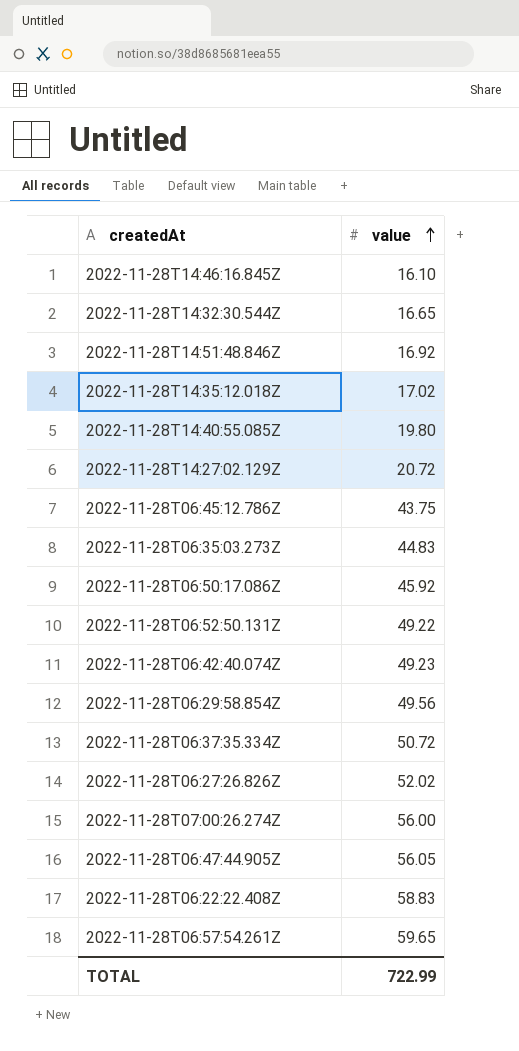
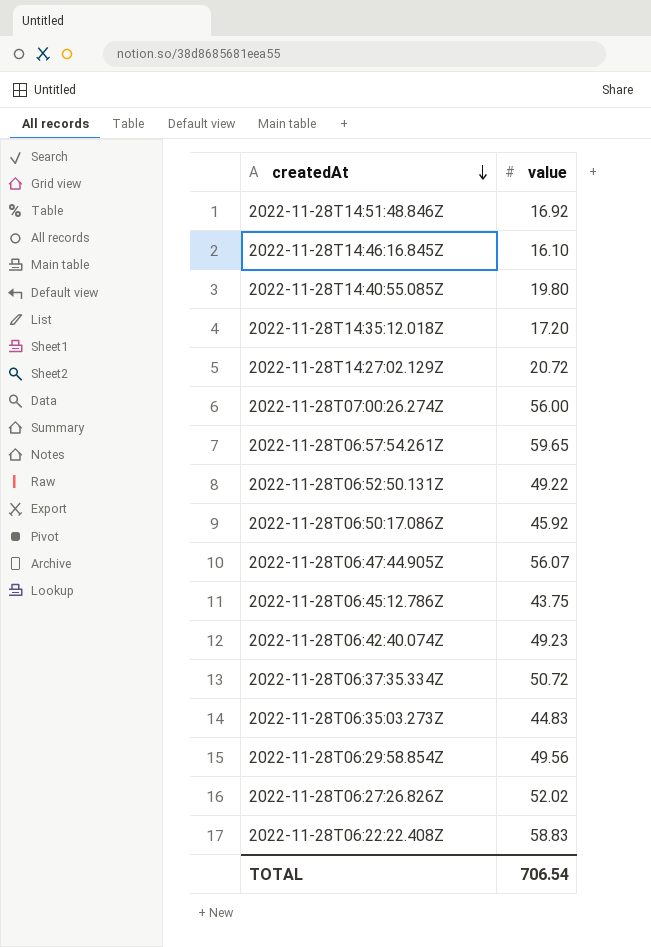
row order: value ascending -> createdAt descending
row 2022-11-28T14:32:30.544Z: 16.65 -> none
2022-11-28T14:35:12.018Z | value: 17.02 -> 17.20
2022-11-28T06:47:44.905Z | value: 56.05 -> 56.07
TOTAL | value: 722.99 -> 706.54

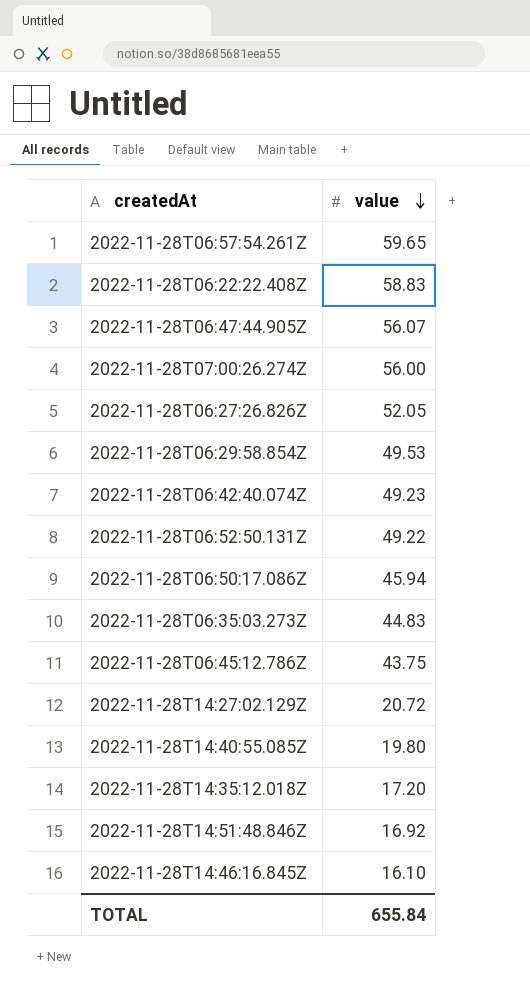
row order: createdAt descending -> value descending
row 2022-11-28T06:37:35.334Z: 50.72 -> none
2022-11-28T06:27:26.826Z | value: 52.02 -> 52.05
2022-11-28T06:29:58.854Z | value: 49.56 -> 49.53
2022-11-28T06:50:17.086Z | value: 45.92 -> 45.94
TOTAL | value: 706.54 -> 655.84

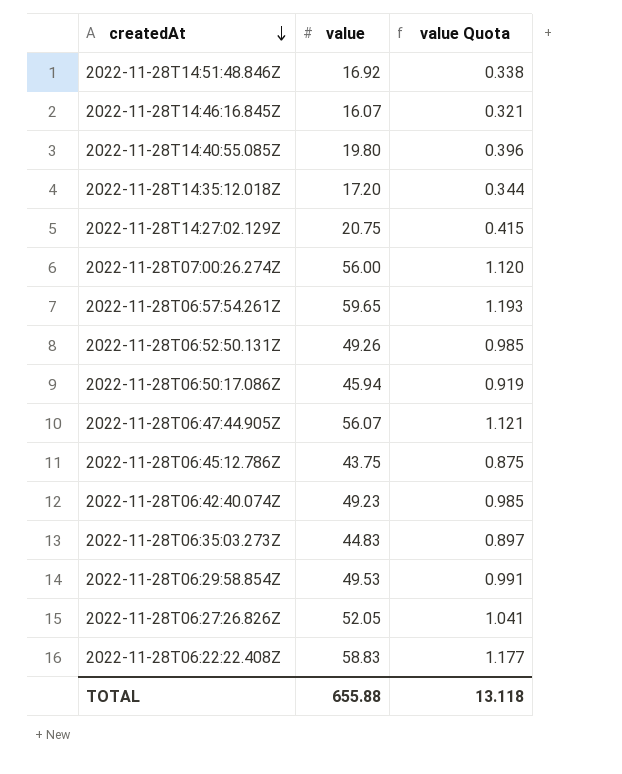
row order: value descending -> createdAt descending
column value Quota | formula: none -> [value] * 0.02
2022-11-28T14:46:16.845Z | value: 16.10 -> 16.07
2022-11-28T14:27:02.129Z | value: 20.72 -> 20.75
2022-11-28T06:52:50.131Z | value: 49.22 -> 49.26
TOTAL | value: 655.84 -> 655.88

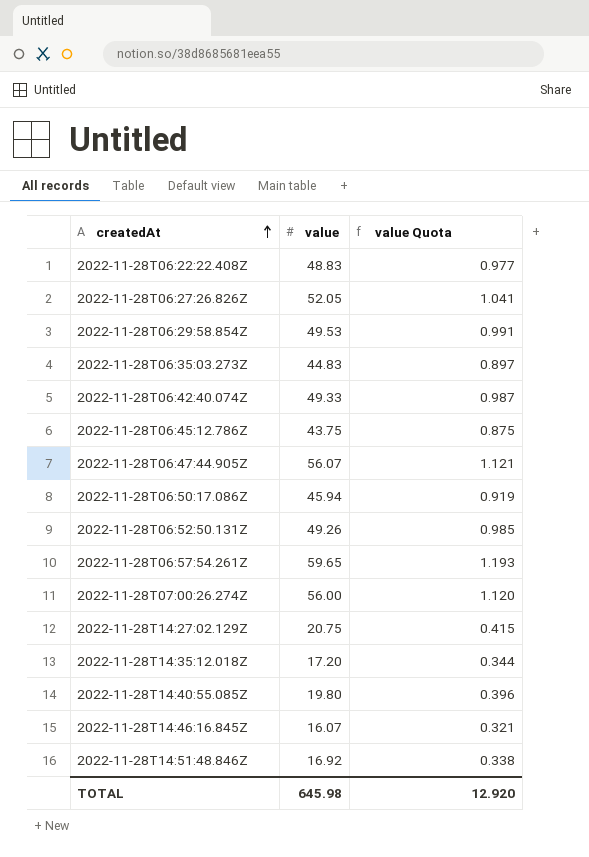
row order: createdAt descending -> createdAt ascending
2022-11-28T06:22:22.408Z | value: 58.83 -> 48.83
2022-11-28T06:22:22.408Z | value Quota: 1.177 -> 0.977
2022-11-28T06:42:40.074Z | value: 49.23 -> 49.33
2022-11-28T06:42:40.074Z | value Quota: 0.985 -> 0.987
TOTAL | value: 655.88 -> 645.98
TOTAL | value Quota: 13.118 -> 12.920

